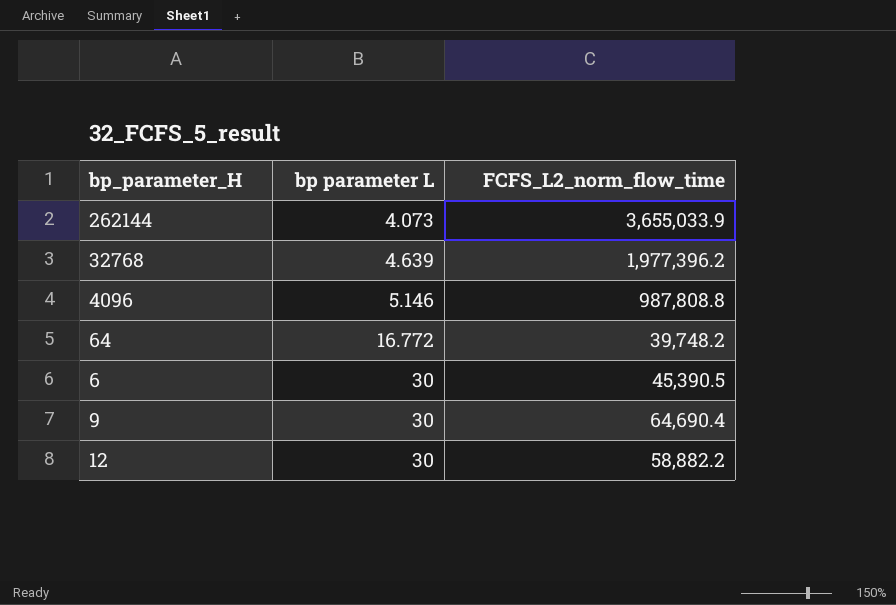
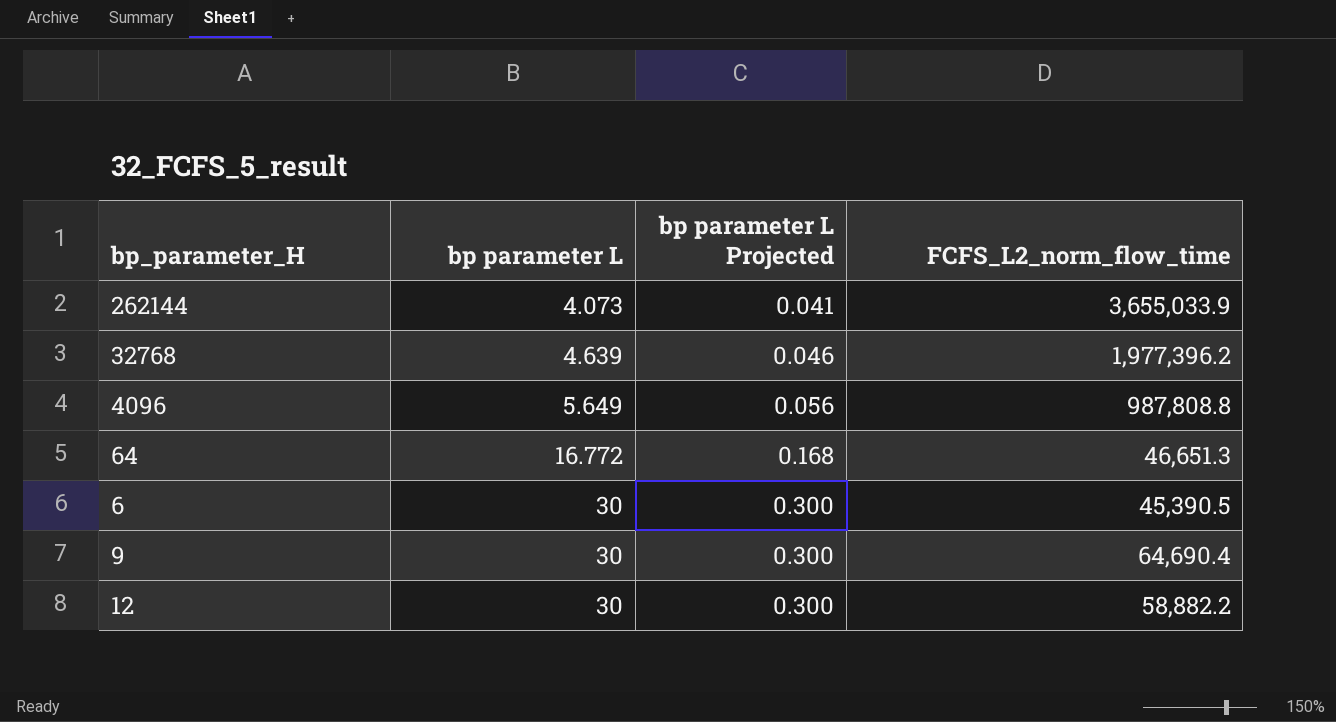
column bp parameter L Projected | formula: none -> [bp parameter L] * 0.01
4096 | bp parameter L: 5.146 -> 5.649
64 | FCFS_L2_norm_flow_time: 39,748.2 -> 46,651.3

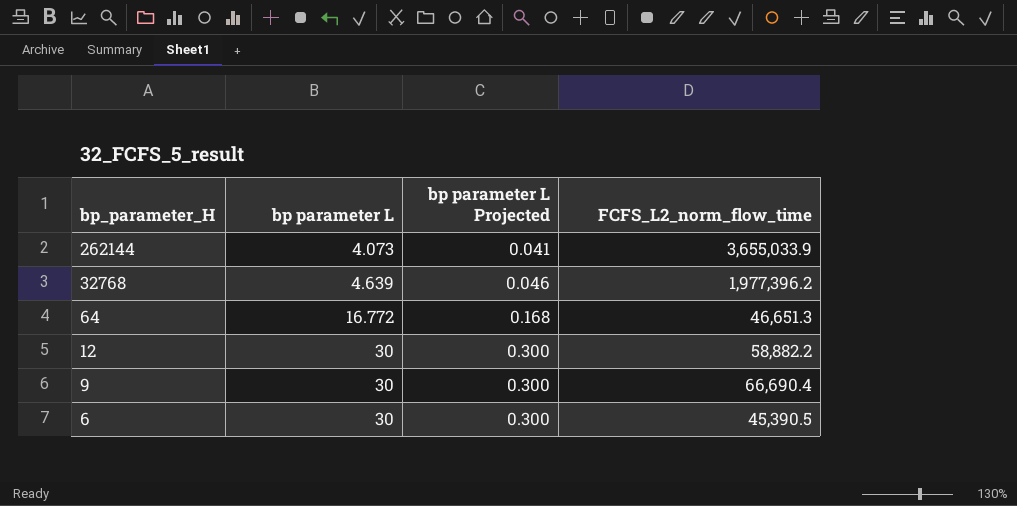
row order: bp parameter L ascending -> bp_parameter_H descending
row 4096: 5.649 | 0.056 | 987,808.8 -> none
9 | FCFS_L2_norm_flow_time: 64,690.4 -> 66,690.4

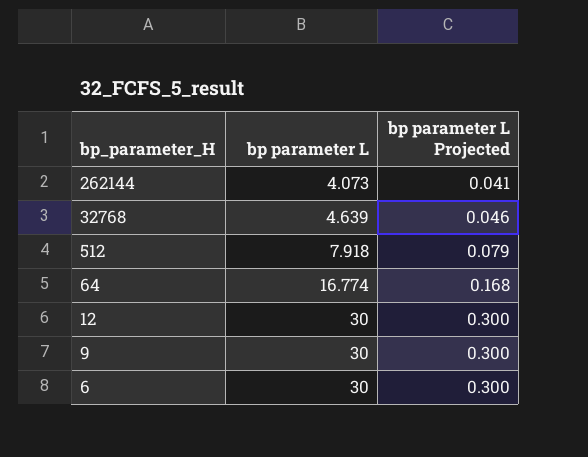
column FCFS_L2_norm_flow_time | position: 4 -> none
row 512: none -> 7.918 | 0.079
64 | bp parameter L: 16.772 -> 16.774

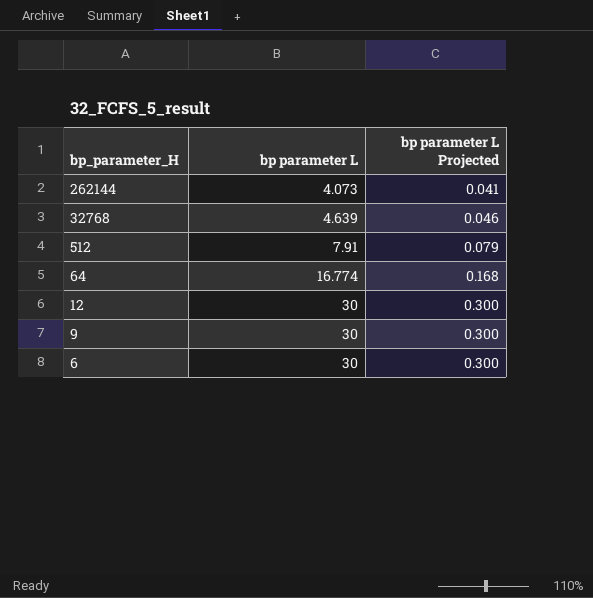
512 | bp parameter L: 7.918 -> 7.91

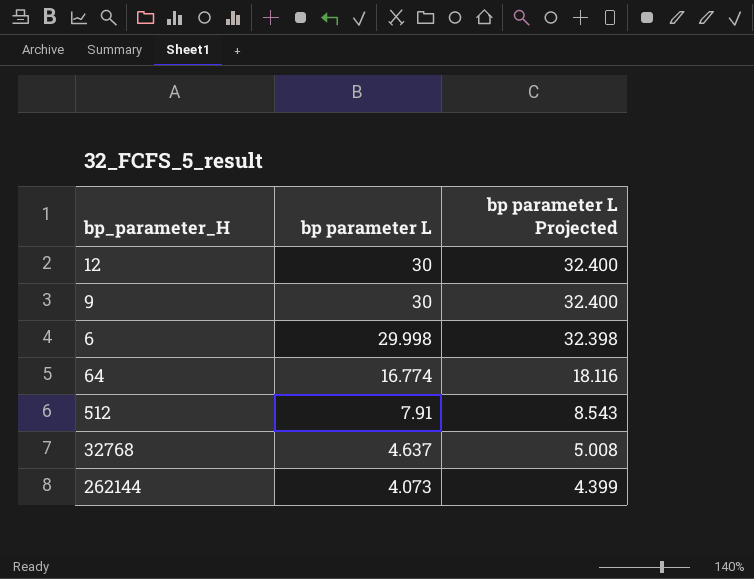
row order: bp_parameter_H descending -> bp parameter L descending
column bp parameter L Projected | formula: [bp parameter L] * 0.01 -> [bp parameter L] * 1.08
6 | bp parameter L: 30 -> 29.998
32768 | bp parameter L: 4.639 -> 4.637

